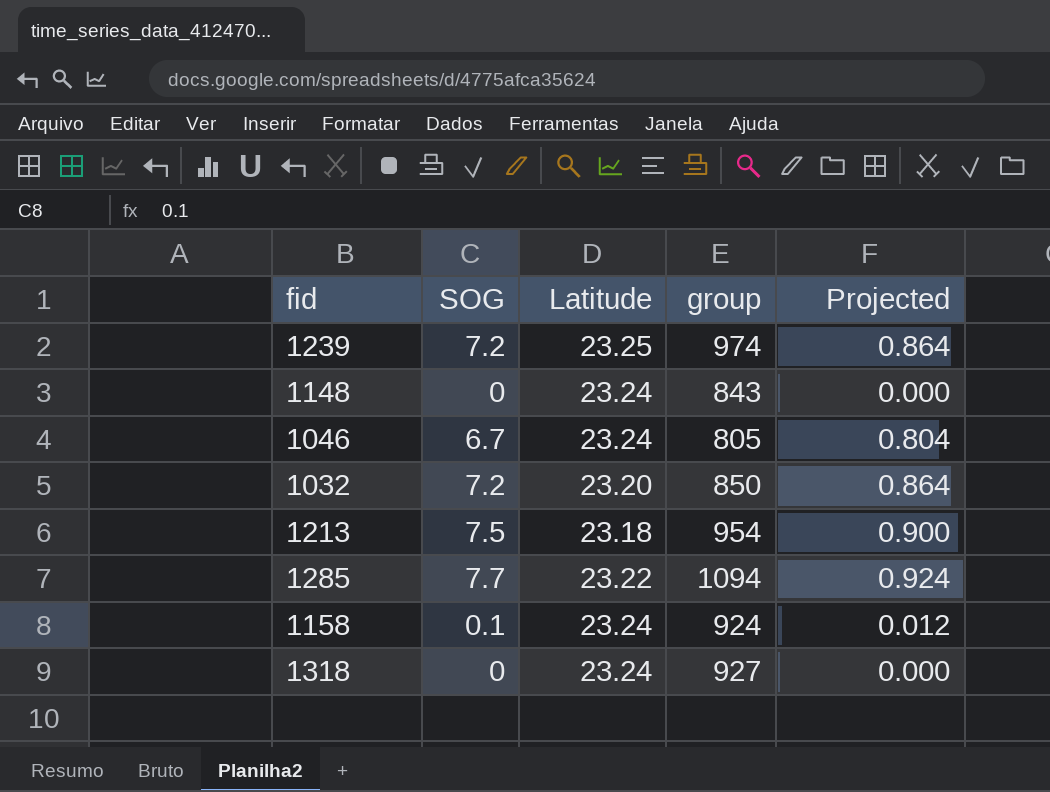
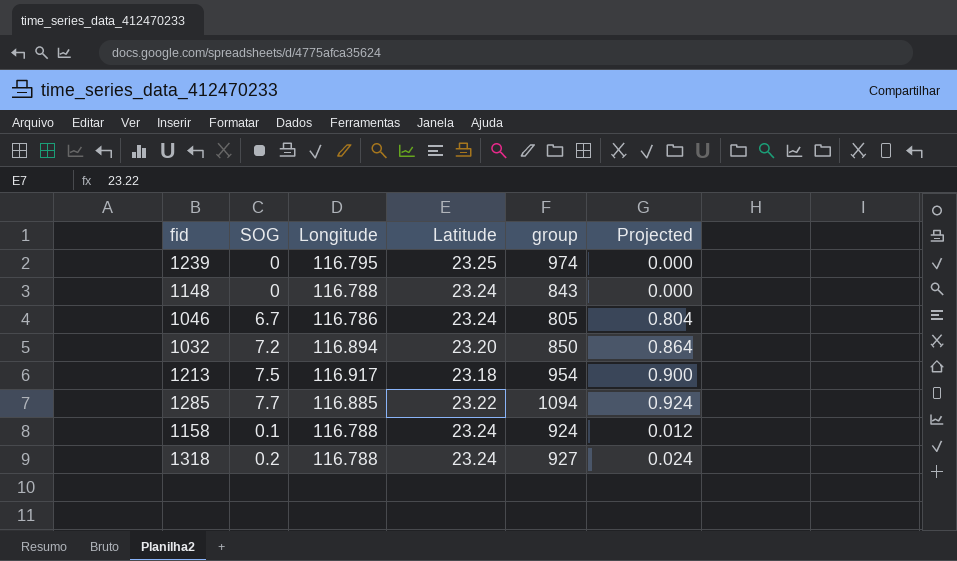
column Longitude | position: none -> 3
1239 | SOG: 7.2 -> 0
1239 | Projected: 0.864 -> 0.000
1318 | SOG: 0 -> 0.2
1318 | Projected: 0.000 -> 0.024

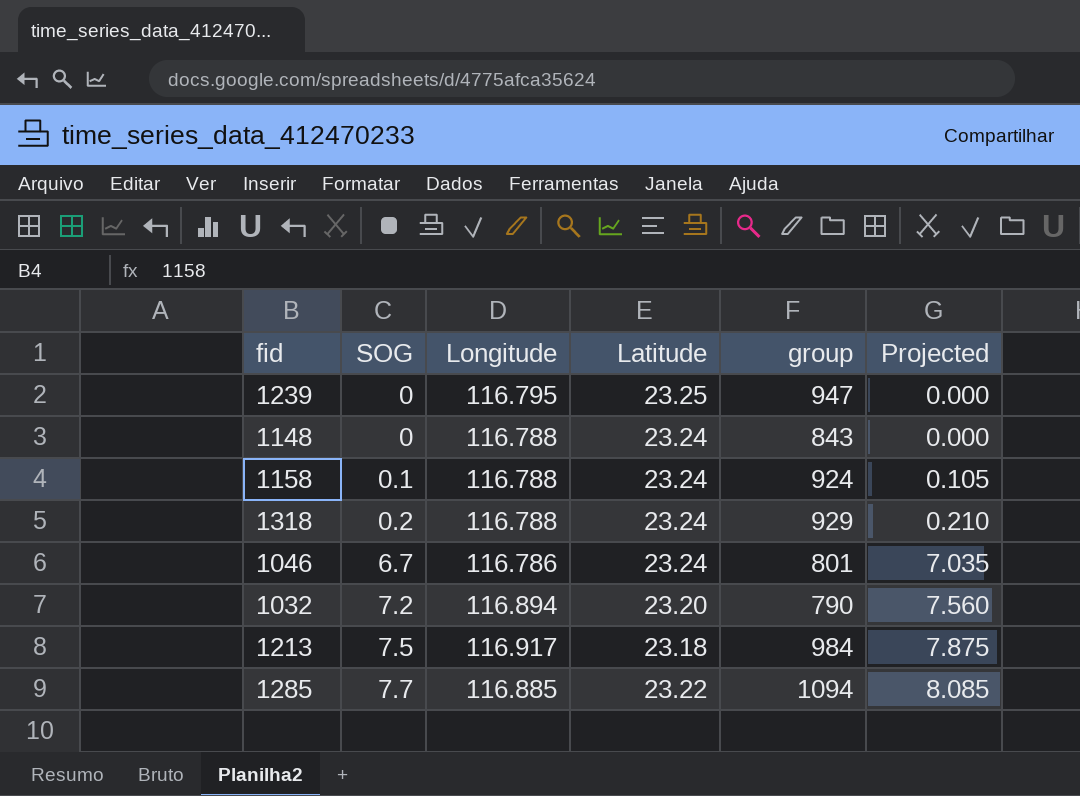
row order: none -> SOG ascending
column Projected | formula: [SOG] * 0.12 -> [SOG] * 1.05
1239 | group: 974 -> 947
1318 | group: 927 -> 929
1046 | group: 805 -> 801
1032 | group: 850 -> 790
1213 | group: 954 -> 984

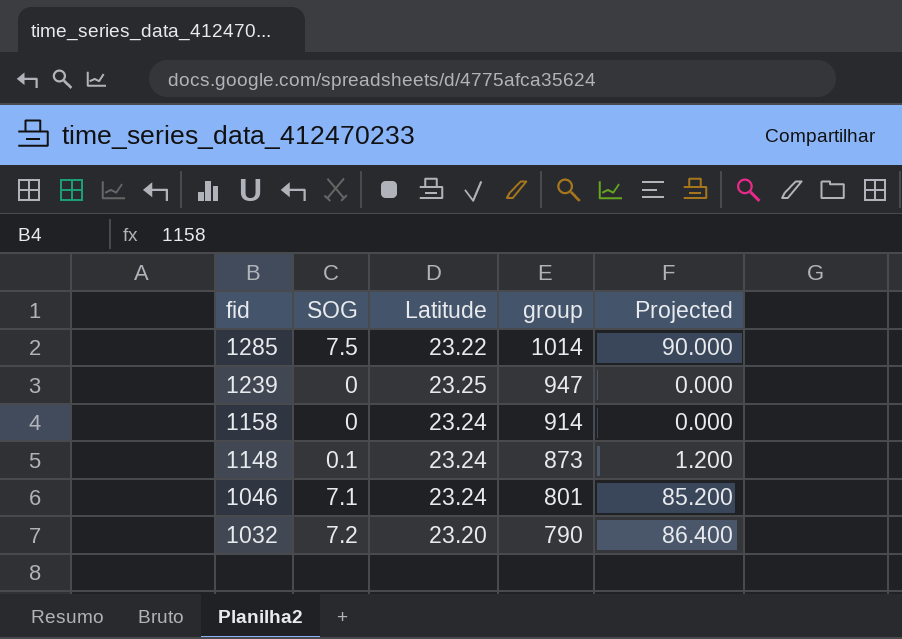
row order: SOG ascending -> fid descending
column Longitude | position: 3 -> none
column Projected | formula: [SOG] * 1.05 -> [SOG] * 12
row 1318: 0.2 | 116.788 | 23.24 | 929 | 0.210 -> none
row 1213: 7.5 | 116.917 | 23.18 | 984 | 7.875 -> none
1285 | SOG: 7.7 -> 7.5
1285 | group: 1094 -> 1014
1158 | SOG: 0.1 -> 0
1158 | group: 924 -> 914
1148 | SOG: 0 -> 0.1
1148 | group: 843 -> 873
1046 | SOG: 6.7 -> 7.1

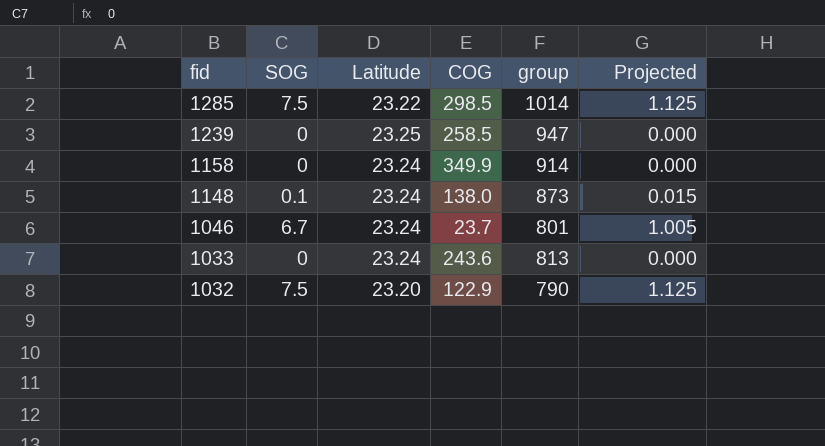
column COG | position: none -> 4
column Projected | formula: [SOG] * 12 -> [SOG] * 0.15
1046 | SOG: 7.1 -> 6.7
row 1033: none -> 0 | 23.24 | 243.6 | 813 | 0.000
1032 | SOG: 7.2 -> 7.5

